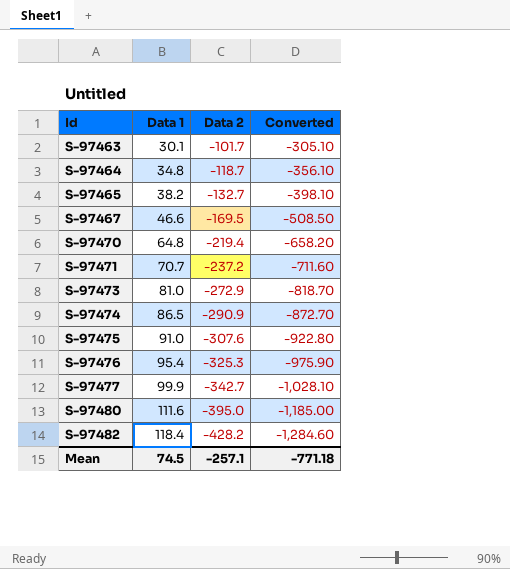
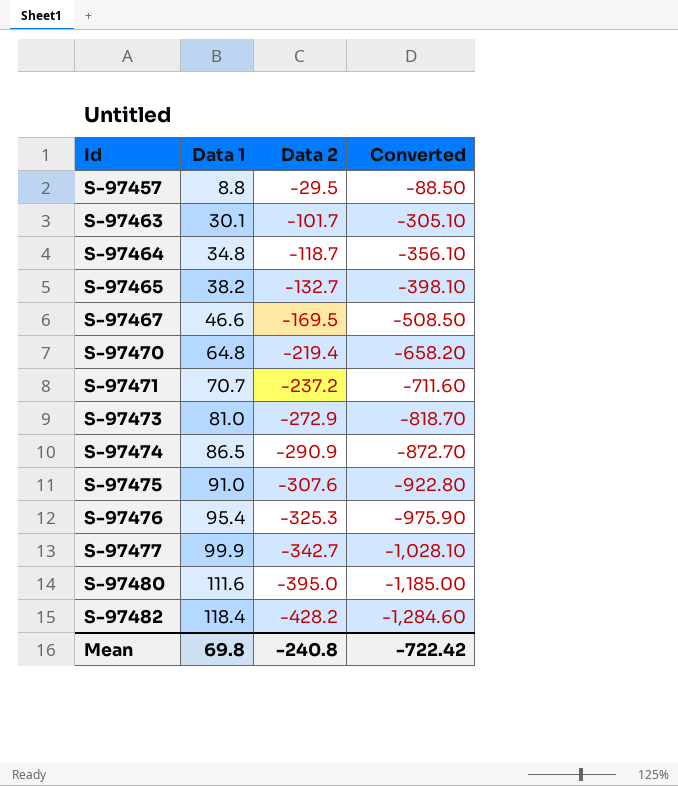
row S-97457: none -> 8.8 | -29.5 | -88.50
Mean | Data 1: 74.5 -> 69.8
Mean | Data 2: -257.1 -> -240.8
Mean | Converted: -771.18 -> -722.42

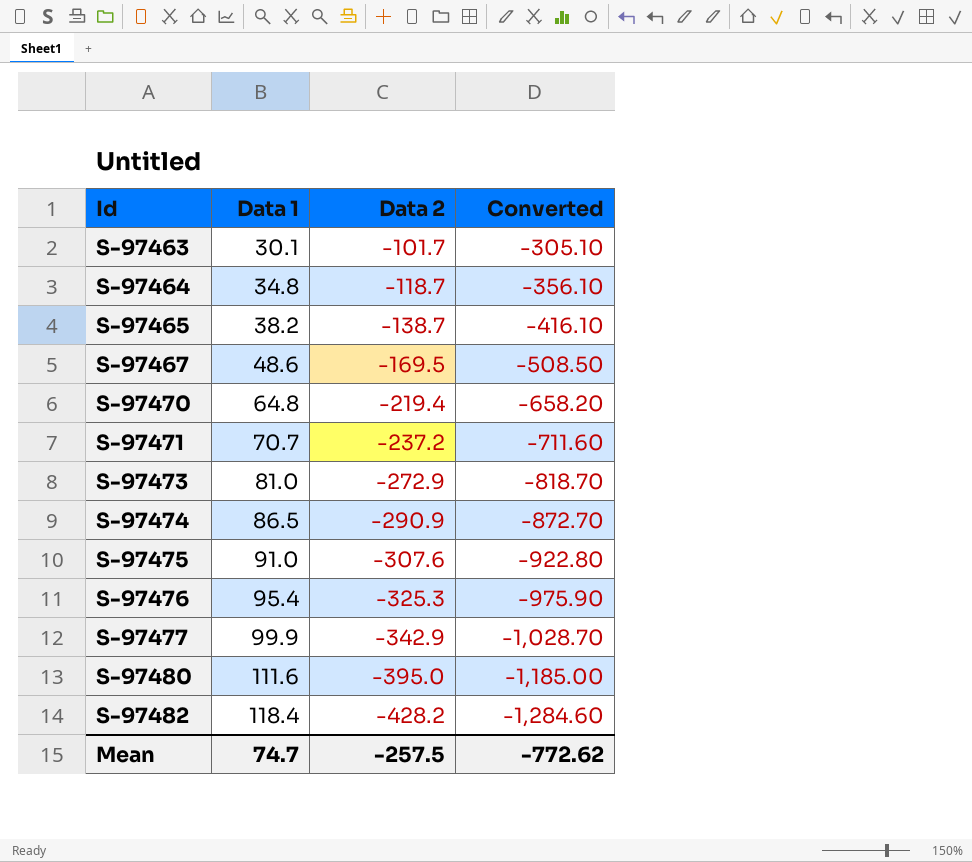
row S-97457: 8.8 | -29.5 | -88.50 -> none
S-97465 | Data 2: -132.7 -> -138.7
S-97465 | Converted: -398.10 -> -416.10
S-97467 | Data 1: 46.6 -> 48.6
S-97477 | Data 2: -342.7 -> -342.9
S-97477 | Converted: -1,028.10 -> -1,028.70
Mean | Data 1: 69.8 -> 74.7
Mean | Data 2: -240.8 -> -257.5
Mean | Converted: -722.42 -> -772.62

